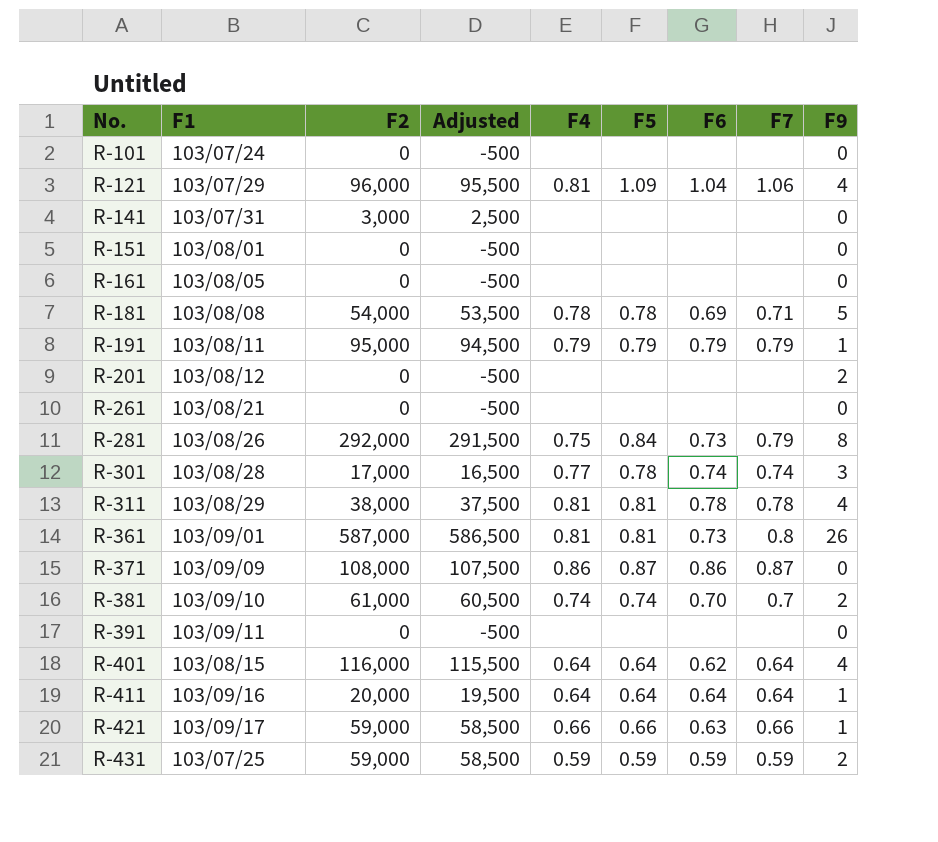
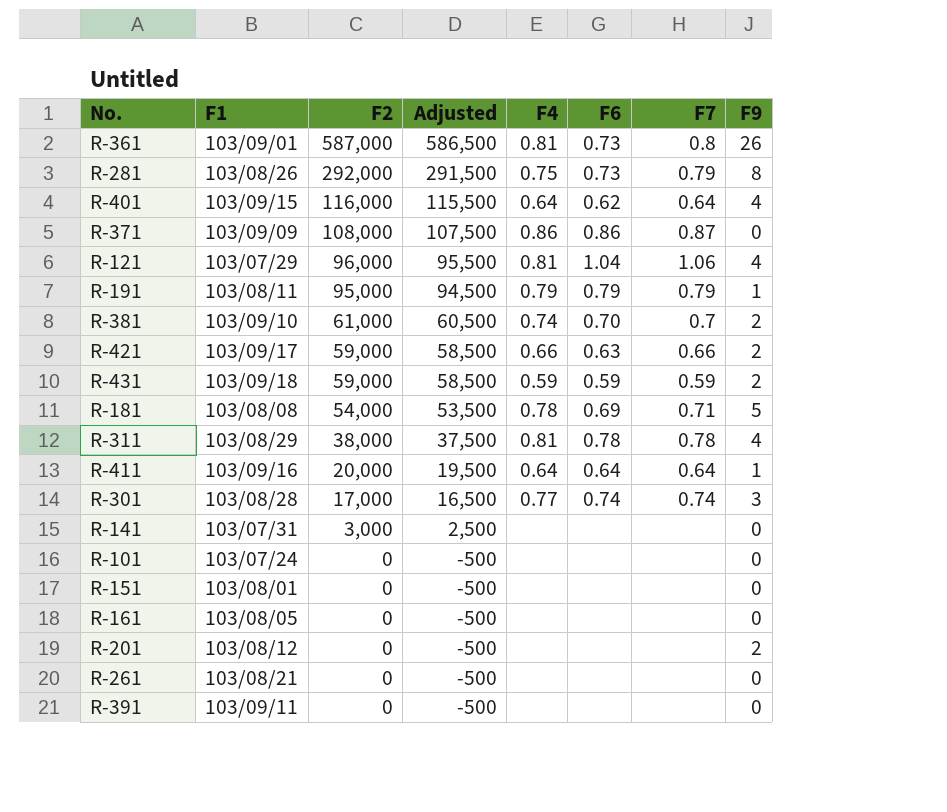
row order: No. ascending -> F2 descending
column F5 | position: 6 -> none
R-401 | F1: 103/08/15 -> 103/09/15
R-421 | F9: 1 -> 2
R-431 | F1: 103/07/25 -> 103/09/18

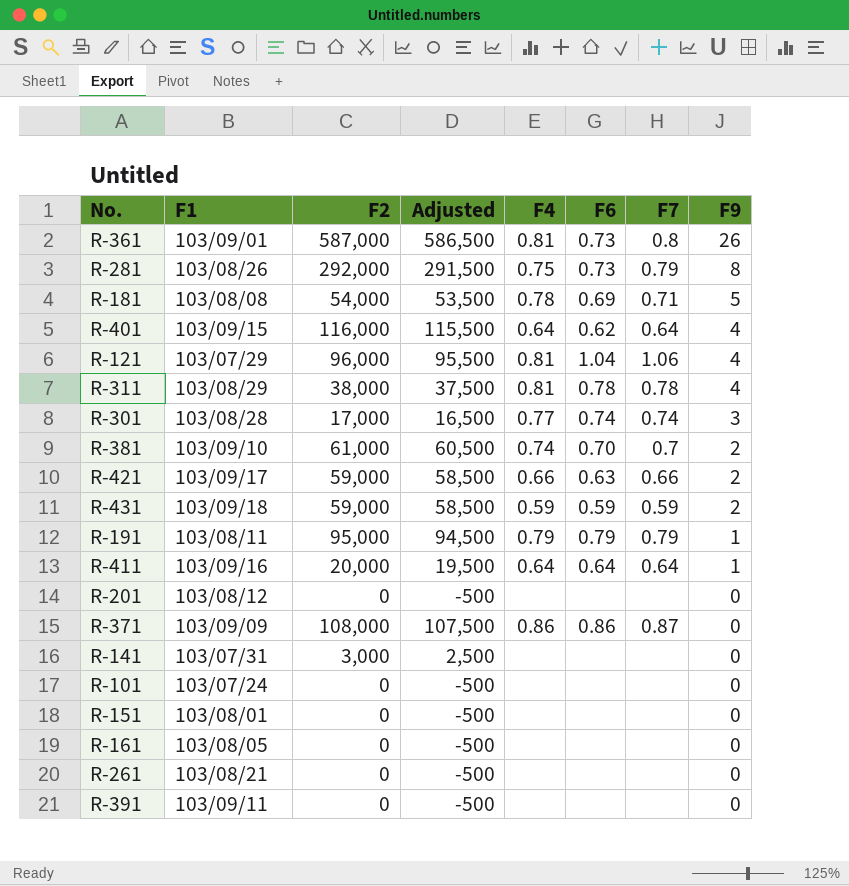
row order: F2 descending -> F9 descending
R-201 | F9: 2 -> 0

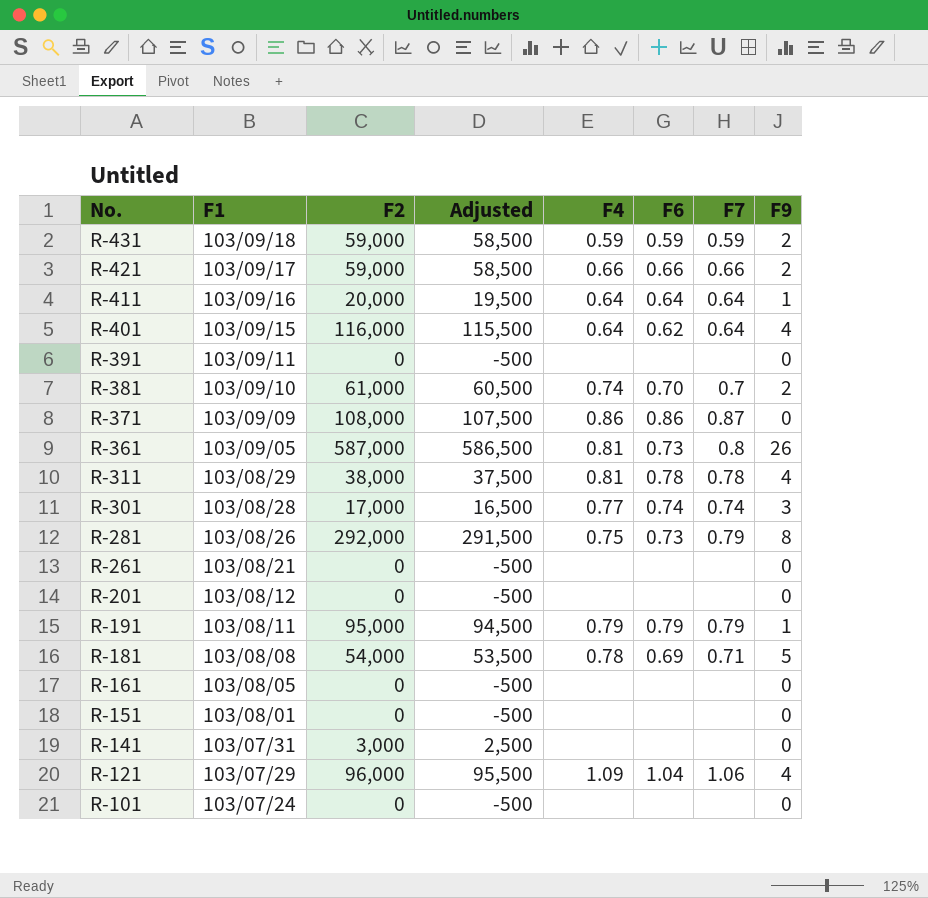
row order: F9 descending -> No. descending
R-421 | F6: 0.63 -> 0.66
R-361 | F1: 103/09/01 -> 103/09/05
R-121 | F4: 0.81 -> 1.09

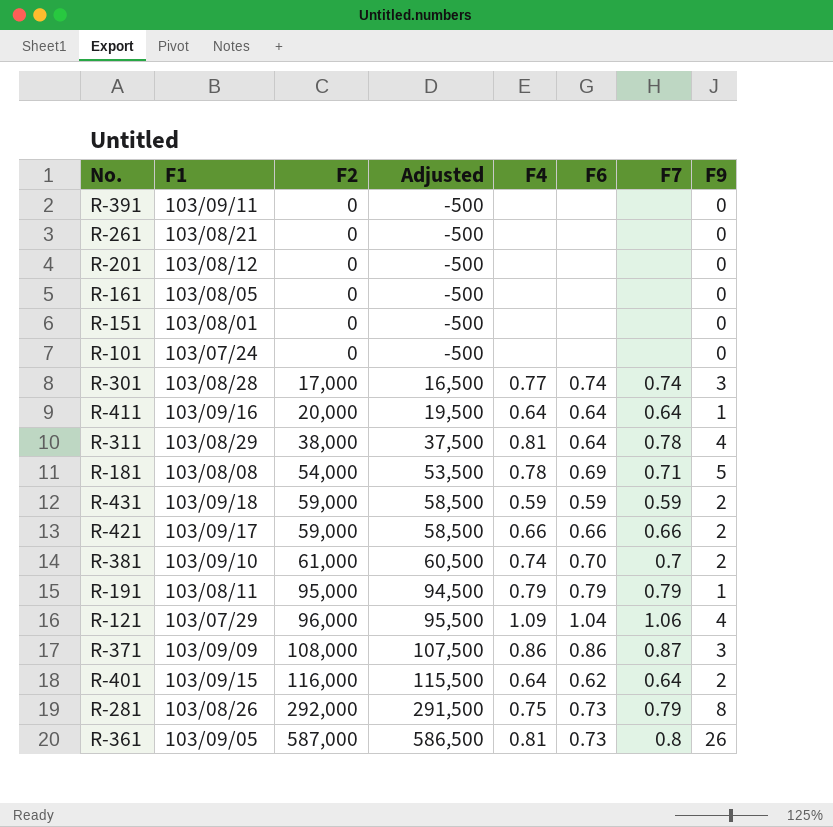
row order: No. descending -> F2 ascending
row R-141: 103/07/31 | 3,000 | 2,500 | none | none | none | 0 -> none
R-311 | F6: 0.78 -> 0.64
R-371 | F9: 0 -> 3
R-401 | F9: 4 -> 2

